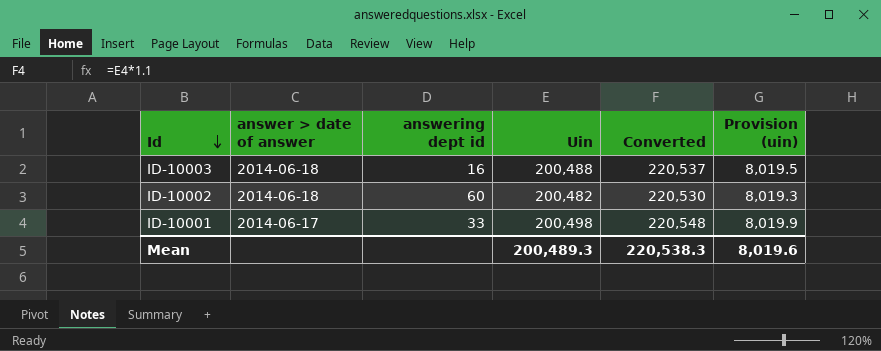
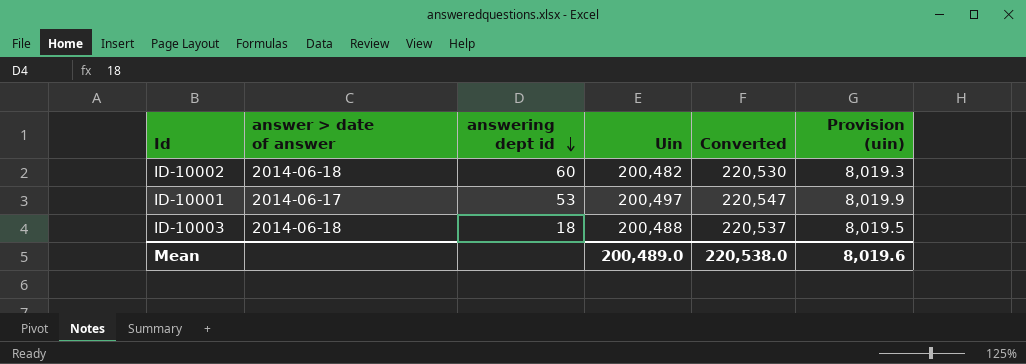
row order: Id descending -> answering dept id descending
ID-10001 | answering dept id: 33 -> 53
ID-10001 | Uin: 200,498 -> 200,497
ID-10001 | Converted: 220,548 -> 220,547
ID-10003 | answering dept id: 16 -> 18
Mean | Uin: 200,489.3 -> 200,489.0
Mean | Converted: 220,538.3 -> 220,538.0

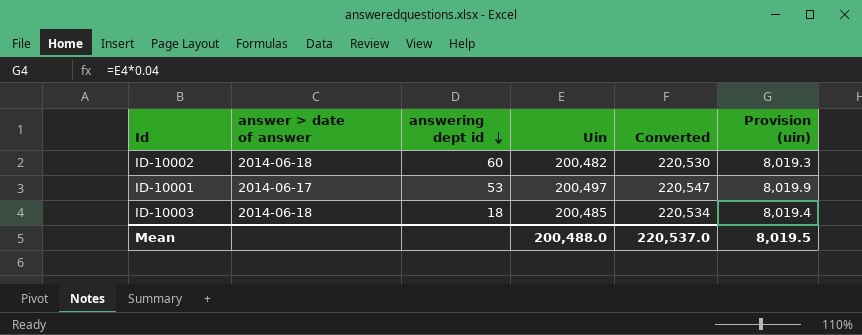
ID-10003 | Uin: 200,488 -> 200,485
ID-10003 | Converted: 220,537 -> 220,534
ID-10003 | Provision (uin): 8,019.5 -> 8,019.4
Mean | Uin: 200,489.0 -> 200,488.0
Mean | Converted: 220,538.0 -> 220,537.0
Mean | Provision (uin): 8,019.6 -> 8,019.5

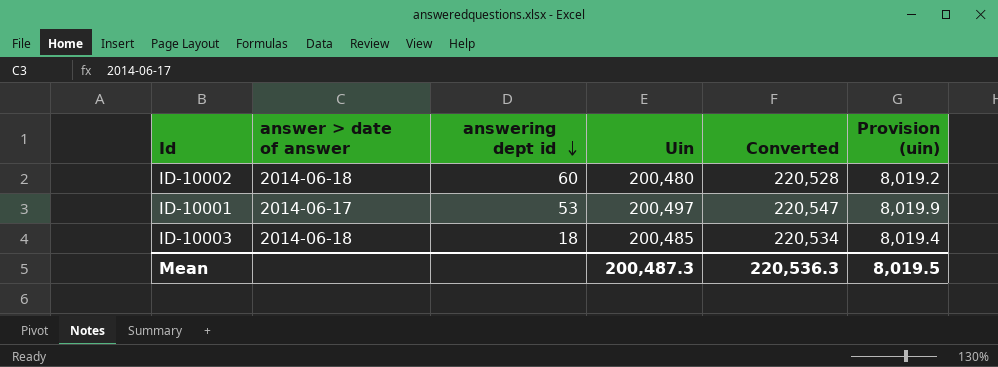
ID-10002 | Uin: 200,482 -> 200,480
ID-10002 | Converted: 220,530 -> 220,528
ID-10002 | Provision (uin): 8,019.3 -> 8,019.2
Mean | Uin: 200,488.0 -> 200,487.3
Mean | Converted: 220,537.0 -> 220,536.3

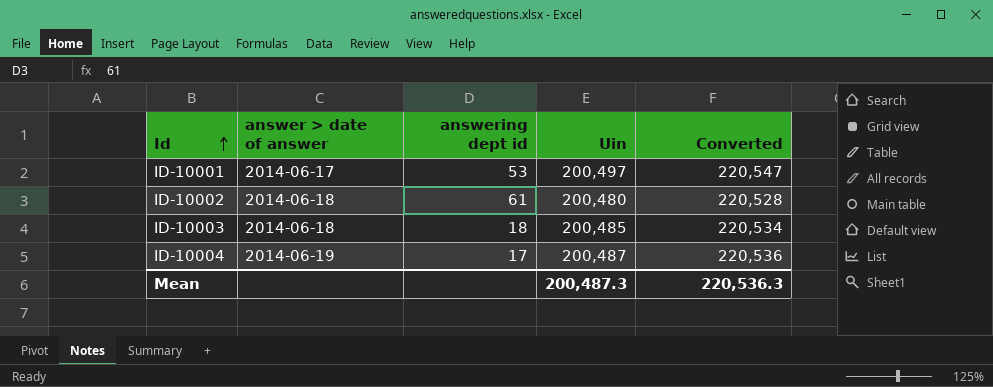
row order: answering dept id descending -> Id ascending
column Provision (uin) | formula: [Uin] * 0.04 -> none
ID-10002 | answering dept id: 60 -> 61
row ID-10004: none -> 2014-06-19 | 17 | 200,487 | 220,536

